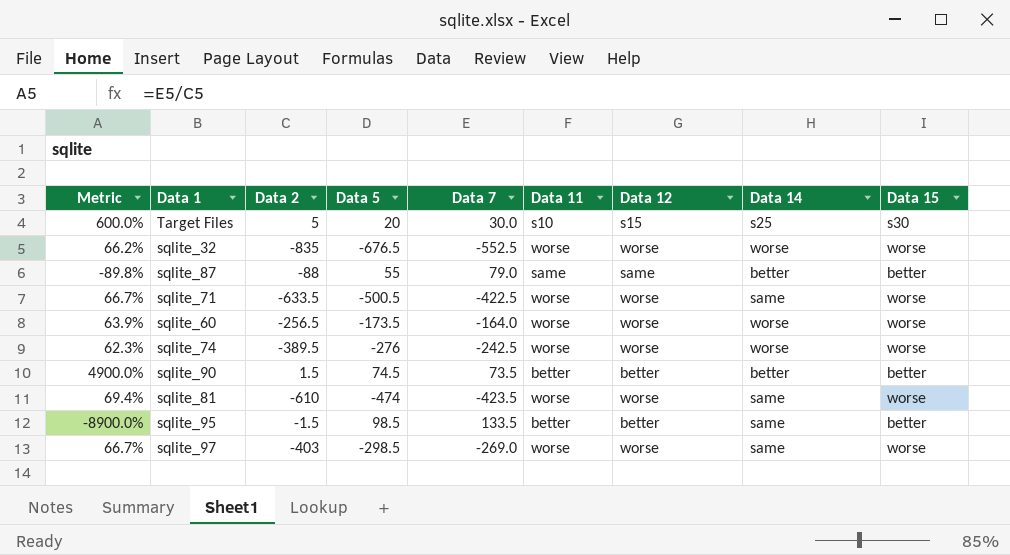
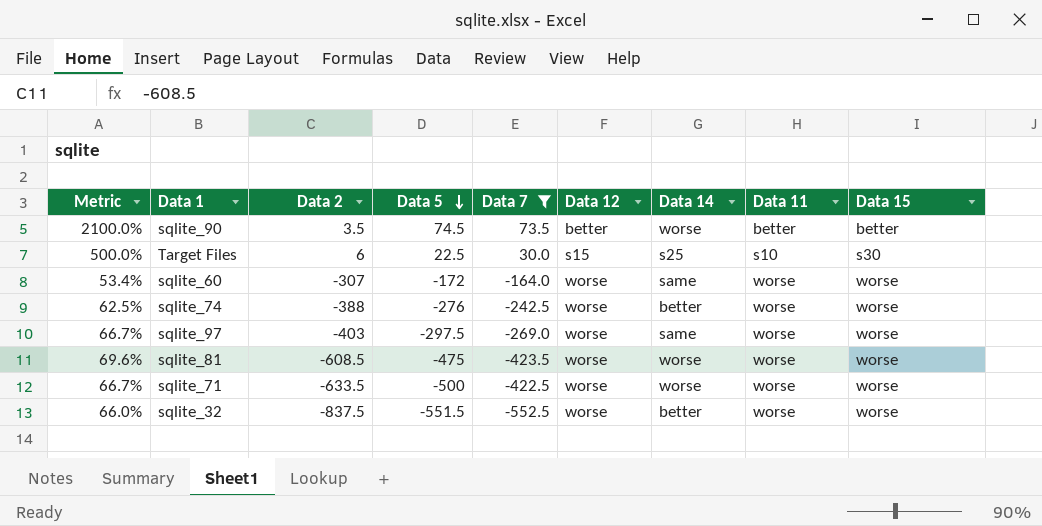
filter: none -> Data 7 <= 73.5
row order: none -> Data 5 descending
column Data 11 | position: 6 -> 8
sqlite_90 | Metric: 4900.0% -> 2100.0%
sqlite_90 | Data 2: 1.5 -> 3.5
sqlite_90 | Data 14: better -> worse
Target Files | Metric: 600.0% -> 500.0%
Target Files | Data 2: 5 -> 6
Target Files | Data 5: 20 -> 22.5
sqlite_60 | Metric: 63.9% -> 53.4%
sqlite_60 | Data 2: -256.5 -> -307
sqlite_60 | Data 5: -173.5 -> -172
sqlite_60 | Data 14: worse -> same
sqlite_74 | Metric: 62.3% -> 62.5%
sqlite_74 | Data 2: -389.5 -> -388
sqlite_74 | Data 14: worse -> better
sqlite_97 | Data 5: -298.5 -> -297.5
sqlite_81 | Metric: 69.4% -> 69.6%
sqlite_81 | Data 2: -610 -> -608.5
sqlite_81 | Data 5: -474 -> -475
sqlite_81 | Data 14: same -> worse
sqlite_71 | Data 5: -500.5 -> -500
sqlite_71 | Data 14: same -> worse
sqlite_32 | Metric: 66.2% -> 66.0%
sqlite_32 | Data 2: -835 -> -837.5
sqlite_32 | Data 5: -676.5 -> -551.5
sqlite_32 | Data 14: worse -> better

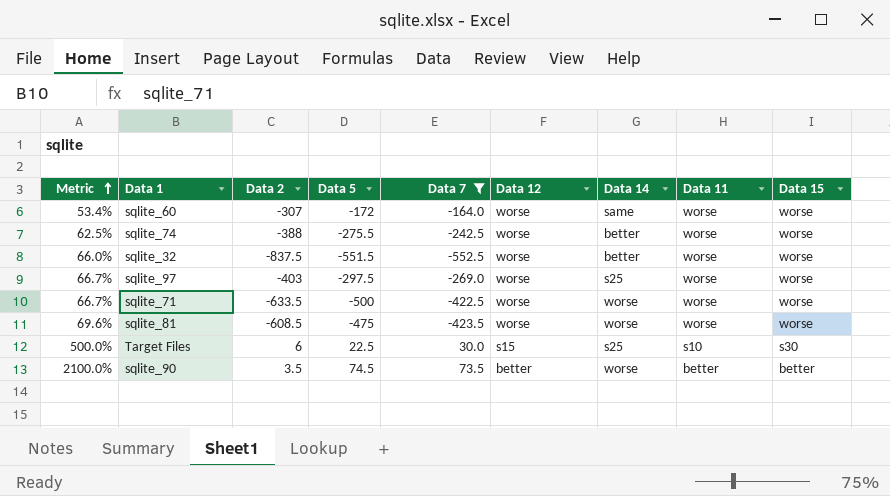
row order: Data 5 descending -> Metric ascending
sqlite_74 | Data 5: -276 -> -275.5
sqlite_97 | Data 14: same -> s25

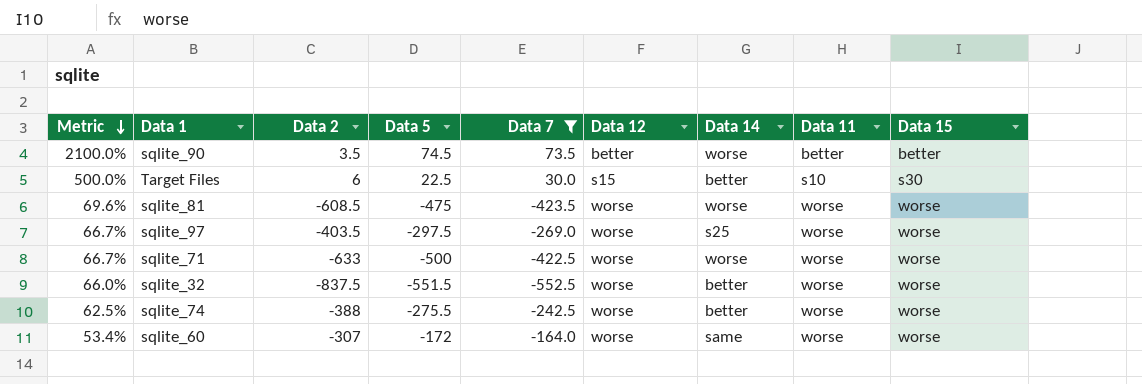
row order: Metric ascending -> Metric descending
Target Files | Data 14: s25 -> better
sqlite_97 | Data 2: -403 -> -403.5
sqlite_71 | Data 2: -633.5 -> -633

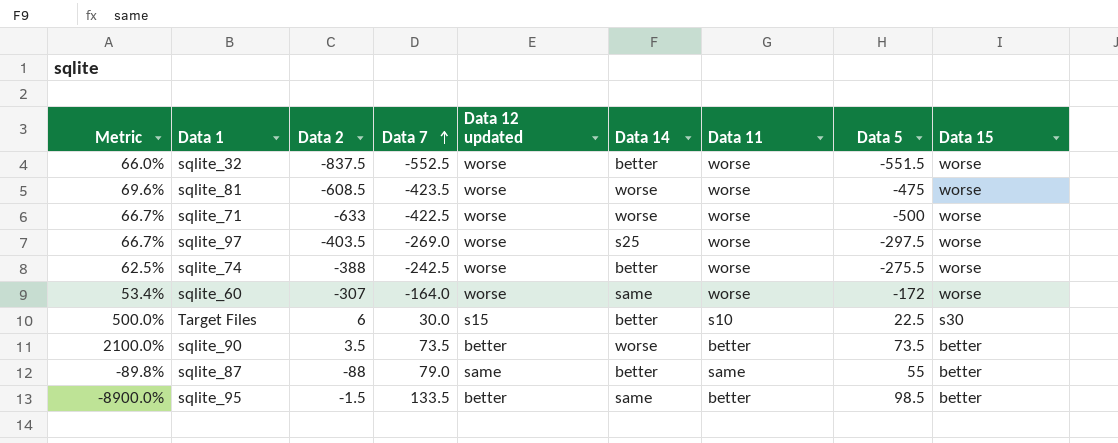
filter: Data 7 <= 73.5 -> none
row order: Metric descending -> Data 7 ascending
column name: Data 12 -> Data 12 updated
column Data 5 | position: 4 -> 8
sqlite_90 | Data 5: 74.5 -> 73.5

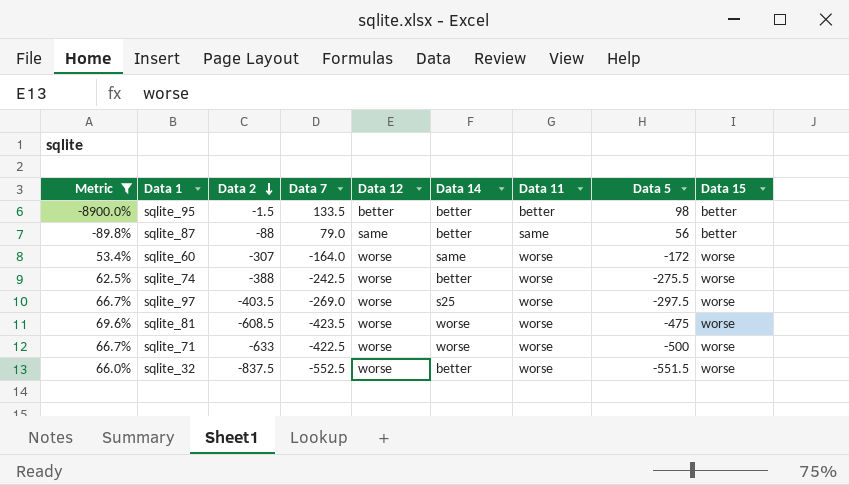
filter: none -> Metric <= 69.6%
row order: Data 7 ascending -> Data 2 descending
column name: Data 12 updated -> Data 12
sqlite_95 | Data 14: same -> better
sqlite_95 | Data 5: 98.5 -> 98
sqlite_87 | Data 5: 55 -> 56

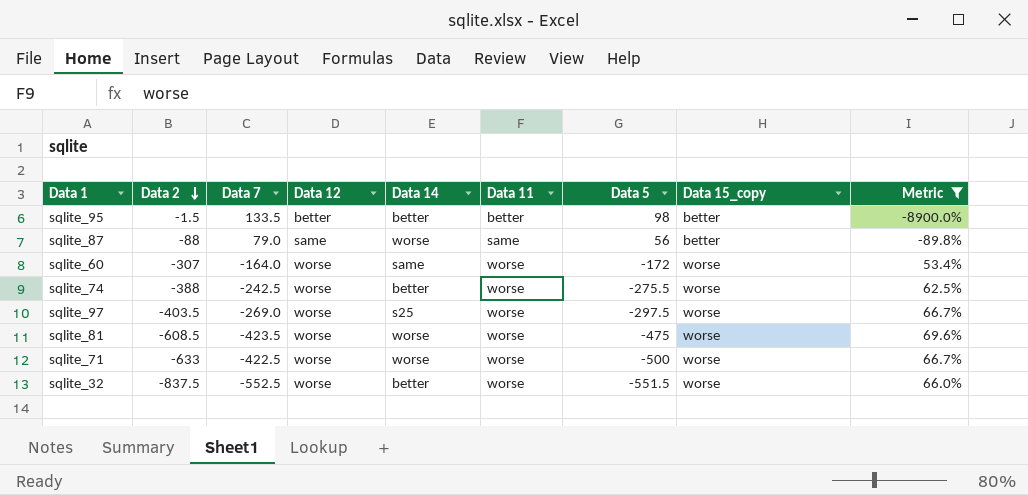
column name: Data 15 -> Data 15_copy
column Metric | position: 1 -> 9
sqlite_87 | Data 14: better -> worse

